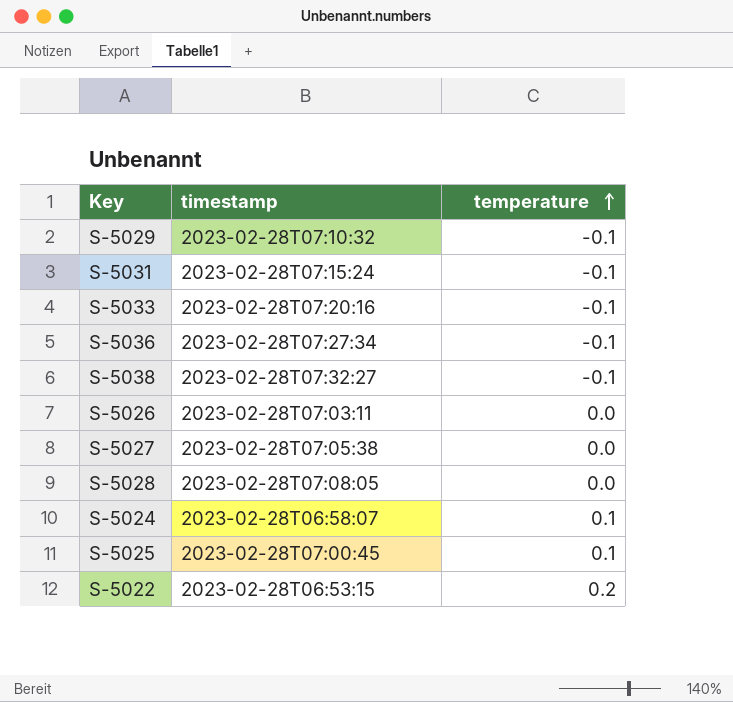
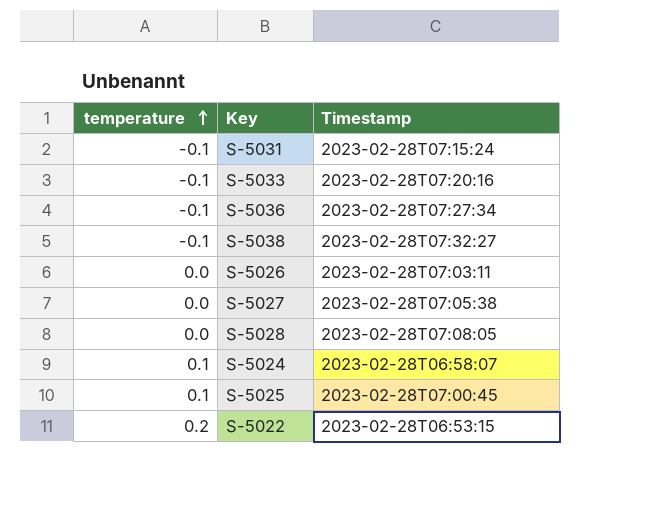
column temperature | position: 3 -> 1
column name: timestamp -> Timestamp
row S-5029: 2023-02-28T07:10:32 | -0.1 -> none

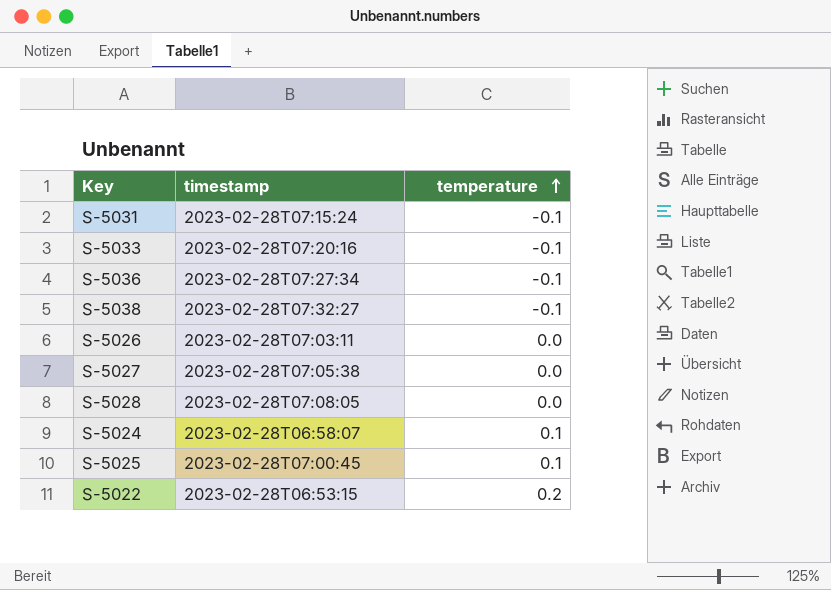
column name: Timestamp -> timestamp
column temperature | position: 1 -> 3

